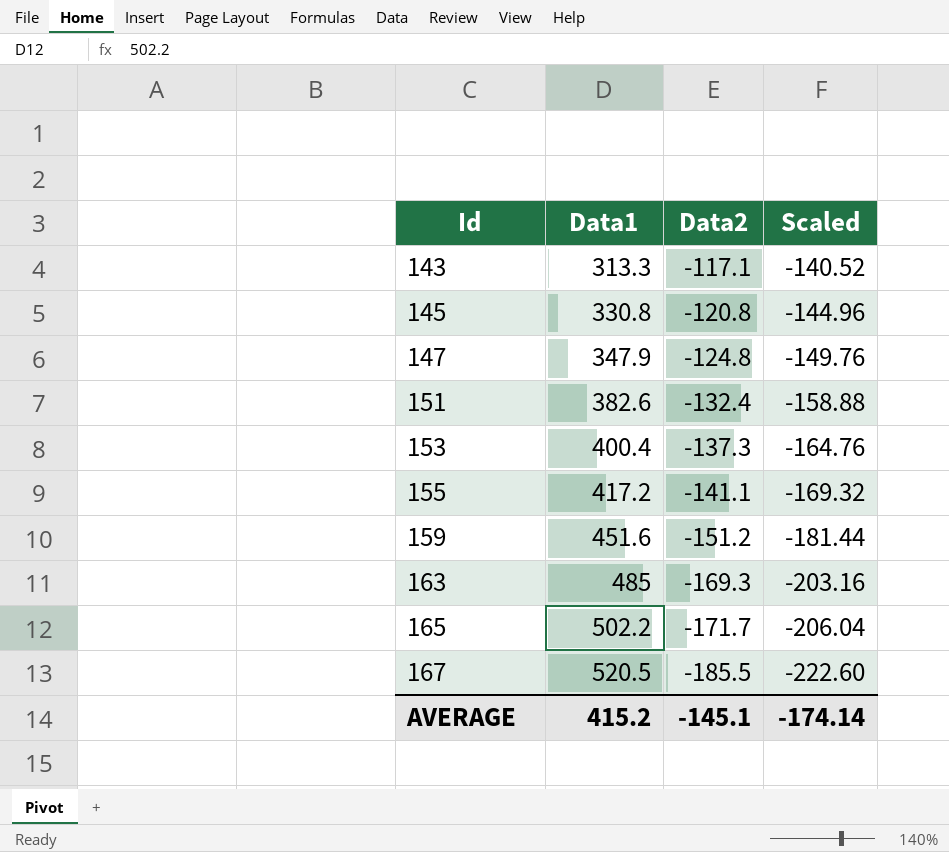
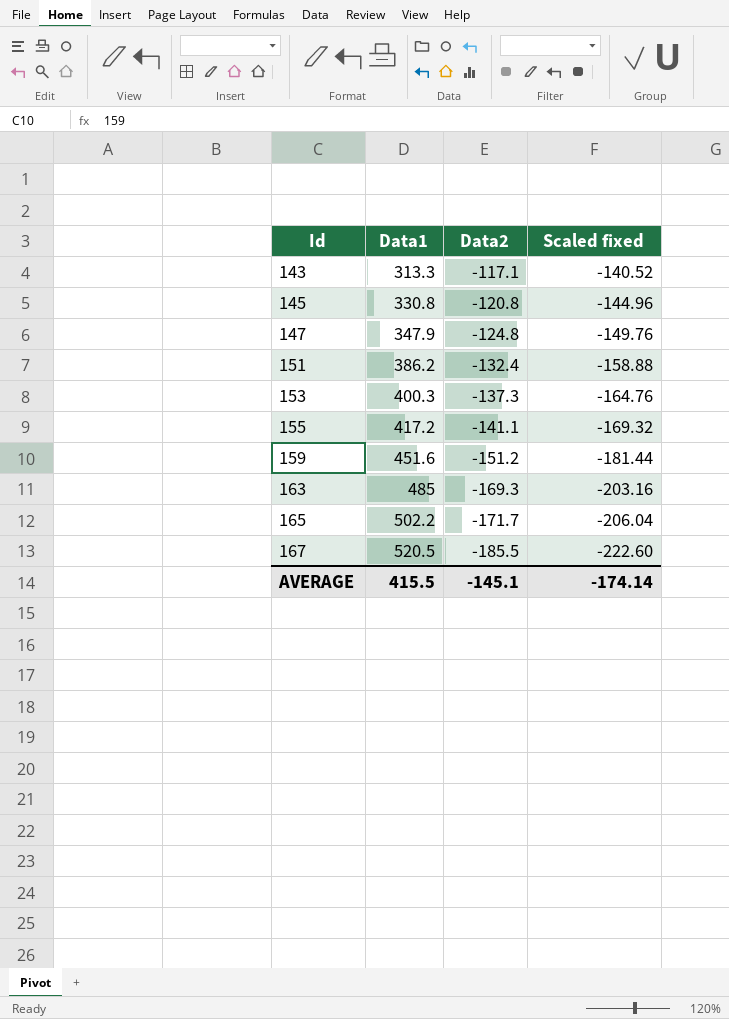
column name: Scaled -> Scaled fixed
151 | Data1: 382.6 -> 386.2
153 | Data1: 400.4 -> 400.3
AVERAGE | Data1: 415.2 -> 415.5

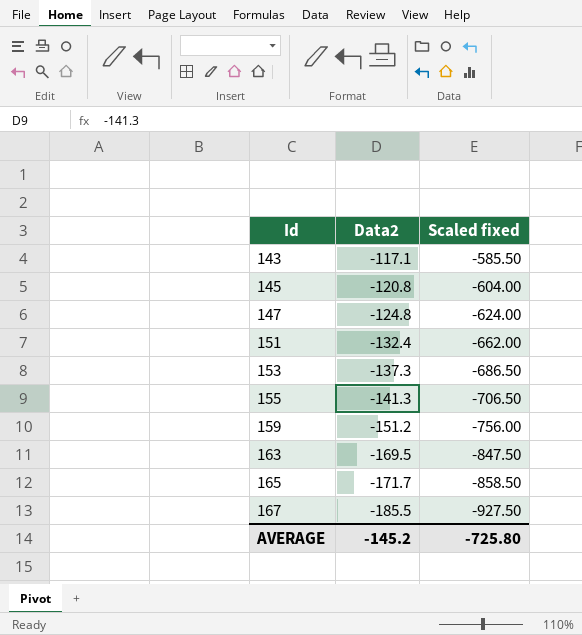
column Data1 | position: 2 -> none
column Scaled fixed | formula: [Data2] * 1.2 -> [Data2] * 5
155 | Data2: -141.1 -> -141.3
163 | Data2: -169.3 -> -169.5
AVERAGE | Data2: -145.1 -> -145.2
AVERAGE | Scaled fixed: -174.14 -> -725.80

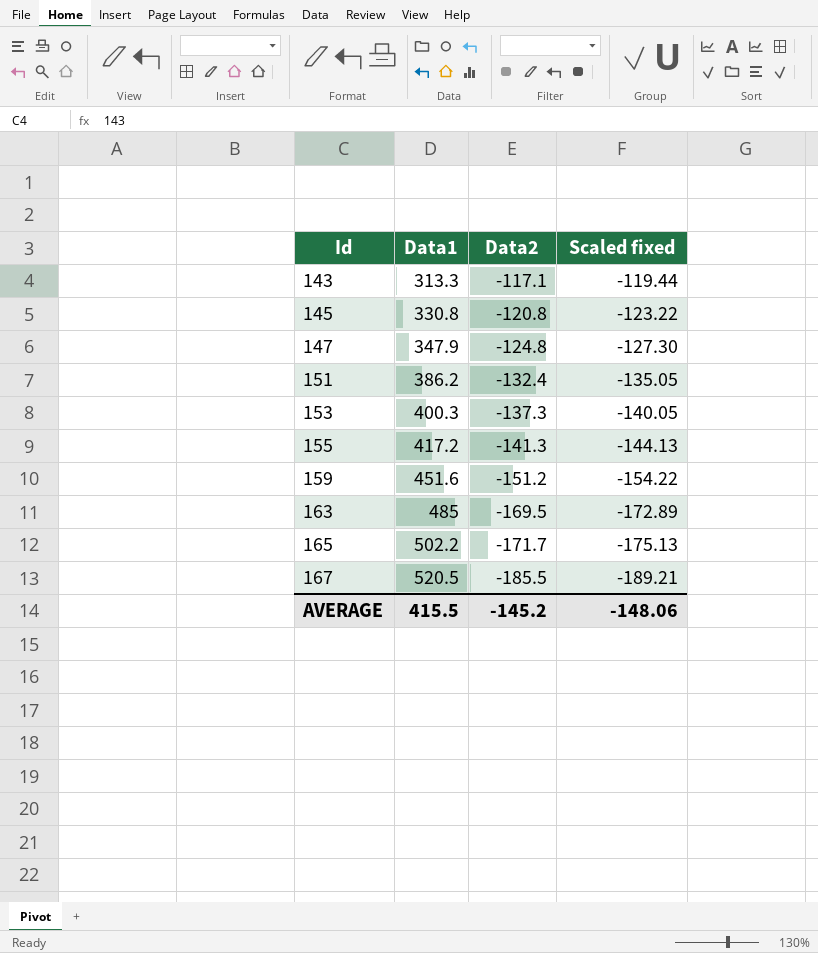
column Data1 | position: none -> 2
column Scaled fixed | formula: [Data2] * 5 -> [Data2] * 1.02
AVERAGE | Scaled fixed: -725.80 -> -148.06

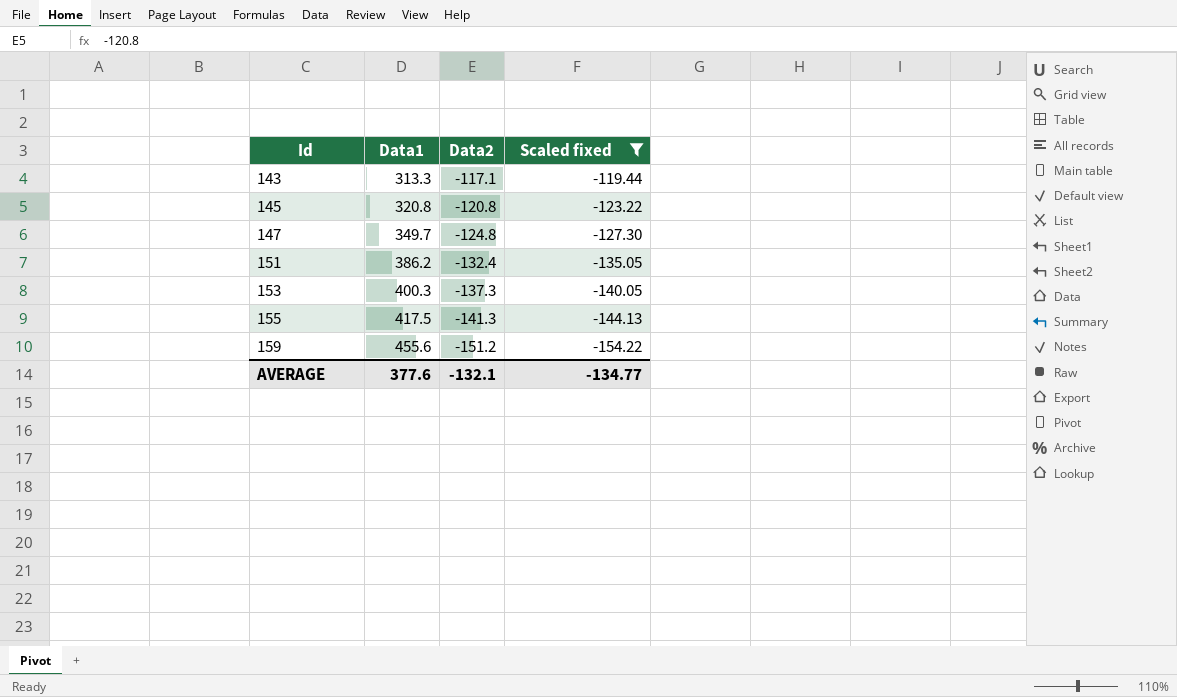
filter: none -> Scaled fixed >= -154.22
145 | Data1: 330.8 -> 320.8
147 | Data1: 347.9 -> 349.7
155 | Data1: 417.2 -> 417.5
159 | Data1: 451.6 -> 455.6
AVERAGE | Data1: 415.5 -> 377.6
AVERAGE | Data2: -145.2 -> -132.1
AVERAGE | Scaled fixed: -148.06 -> -134.77

